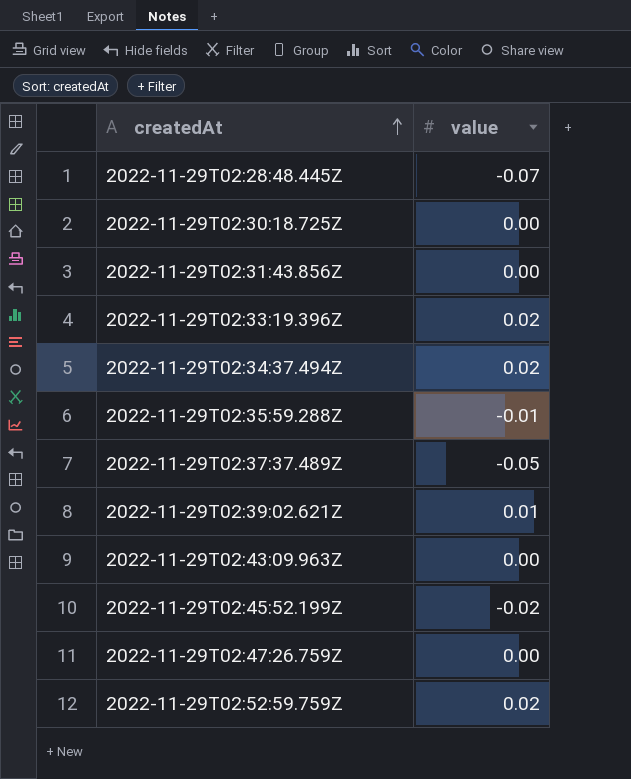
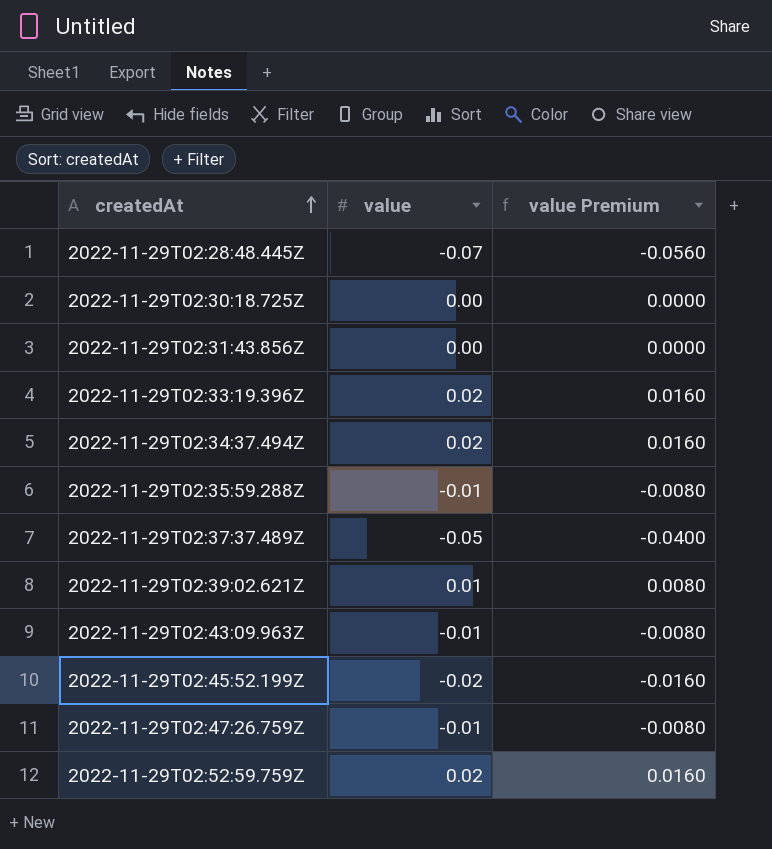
column value Premium | formula: none -> [value] * 0.8
2022-11-29T02:43:09.963Z | value: 0.00 -> -0.01
2022-11-29T02:47:26.759Z | value: 0.00 -> -0.01

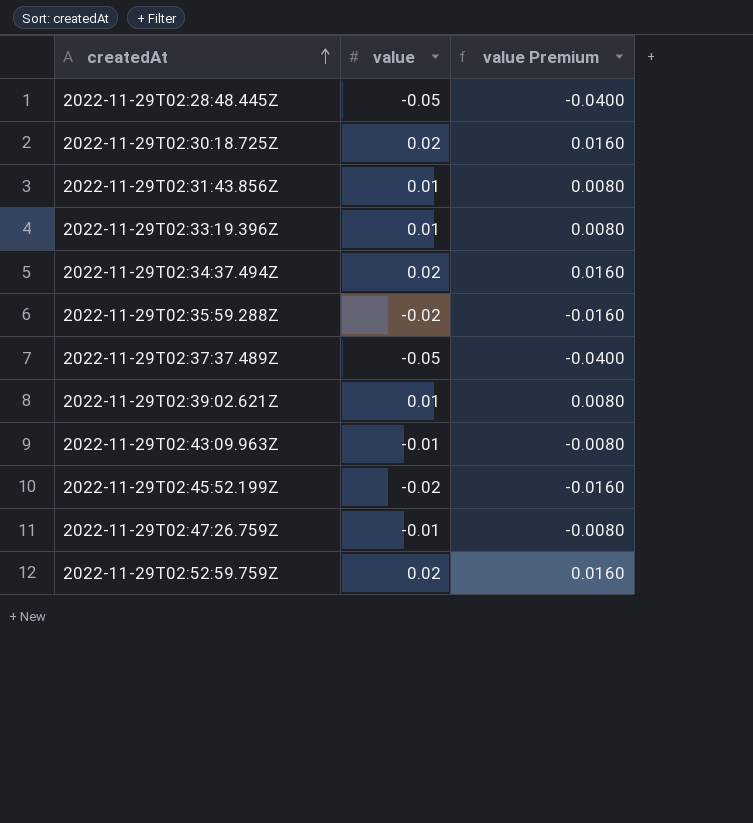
2022-11-29T02:28:48.445Z | value: -0.07 -> -0.05
2022-11-29T02:28:48.445Z | value Premium: -0.0560 -> -0.0400
2022-11-29T02:30:18.725Z | value: 0.00 -> 0.02
2022-11-29T02:30:18.725Z | value Premium: 0.0000 -> 0.0160
2022-11-29T02:31:43.856Z | value: 0.00 -> 0.01
2022-11-29T02:31:43.856Z | value Premium: 0.0000 -> 0.0080
2022-11-29T02:33:19.396Z | value: 0.02 -> 0.01
2022-11-29T02:33:19.396Z | value Premium: 0.0160 -> 0.0080
2022-11-29T02:35:59.288Z | value: -0.01 -> -0.02
2022-11-29T02:35:59.288Z | value Premium: -0.0080 -> -0.0160

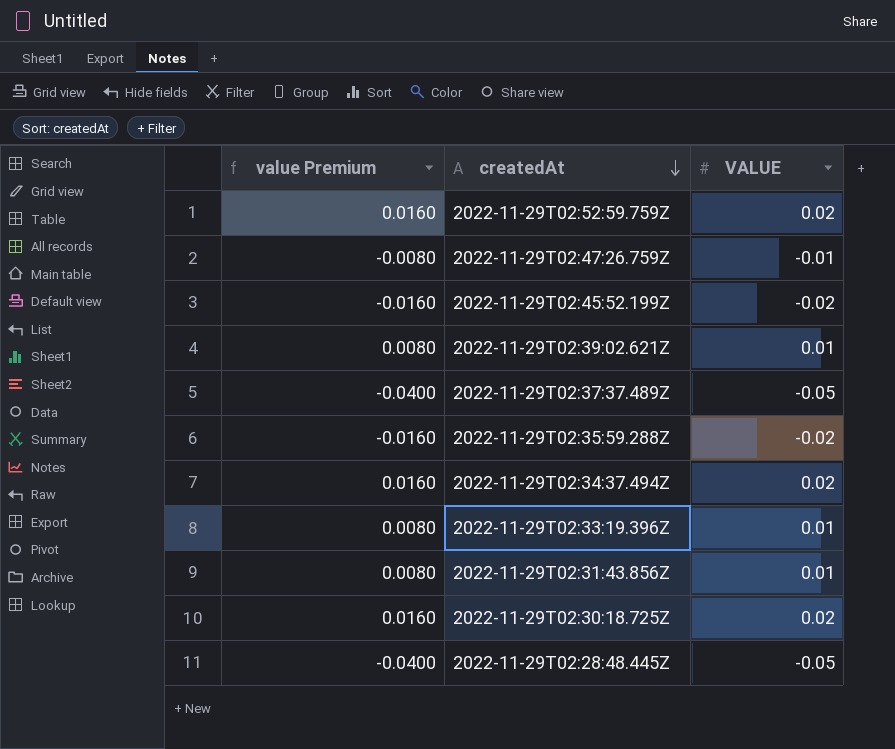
row order: createdAt ascending -> createdAt descending
column value Premium | position: 3 -> 1
column name: value -> VALUE
row 2022-11-29T02:43:09.963Z: -0.01 | -0.0080 -> none

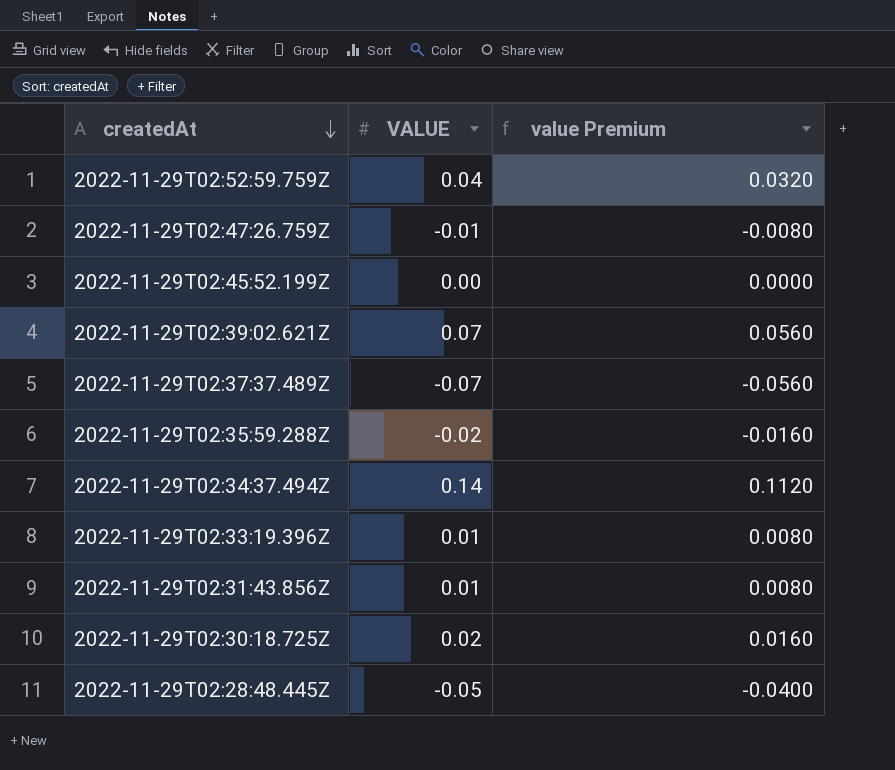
column value Premium | position: 1 -> 3
2022-11-29T02:52:59.759Z | VALUE: 0.02 -> 0.04
2022-11-29T02:52:59.759Z | value Premium: 0.0160 -> 0.0320
2022-11-29T02:45:52.199Z | VALUE: -0.02 -> 0.00
2022-11-29T02:45:52.199Z | value Premium: -0.0160 -> 0.0000
2022-11-29T02:39:02.621Z | VALUE: 0.01 -> 0.07
2022-11-29T02:39:02.621Z | value Premium: 0.0080 -> 0.0560
2022-11-29T02:37:37.489Z | VALUE: -0.05 -> -0.07
2022-11-29T02:37:37.489Z | value Premium: -0.0400 -> -0.0560
2022-11-29T02:34:37.494Z | VALUE: 0.02 -> 0.14
2022-11-29T02:34:37.494Z | value Premium: 0.0160 -> 0.1120

